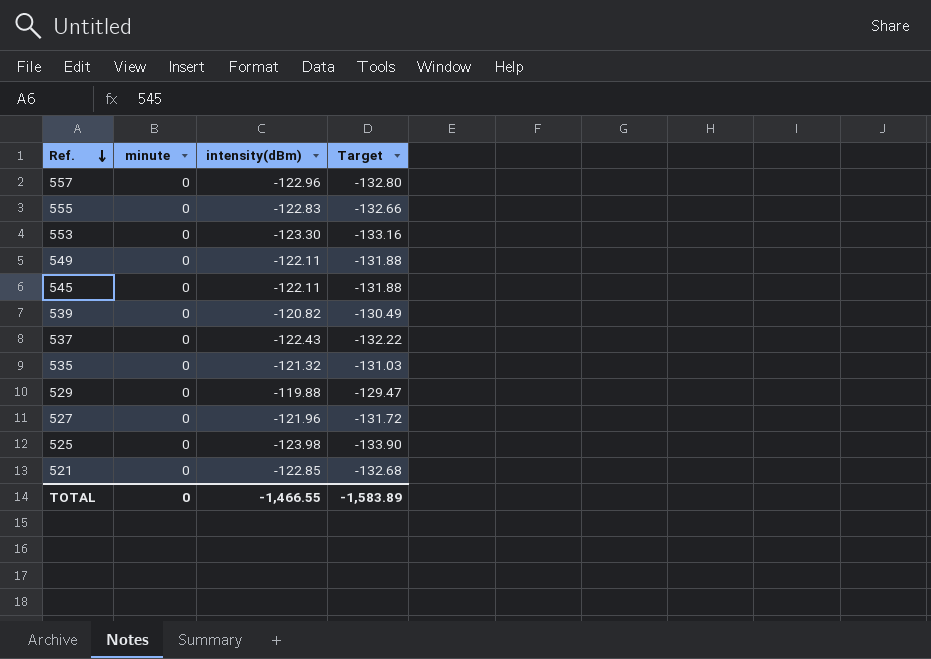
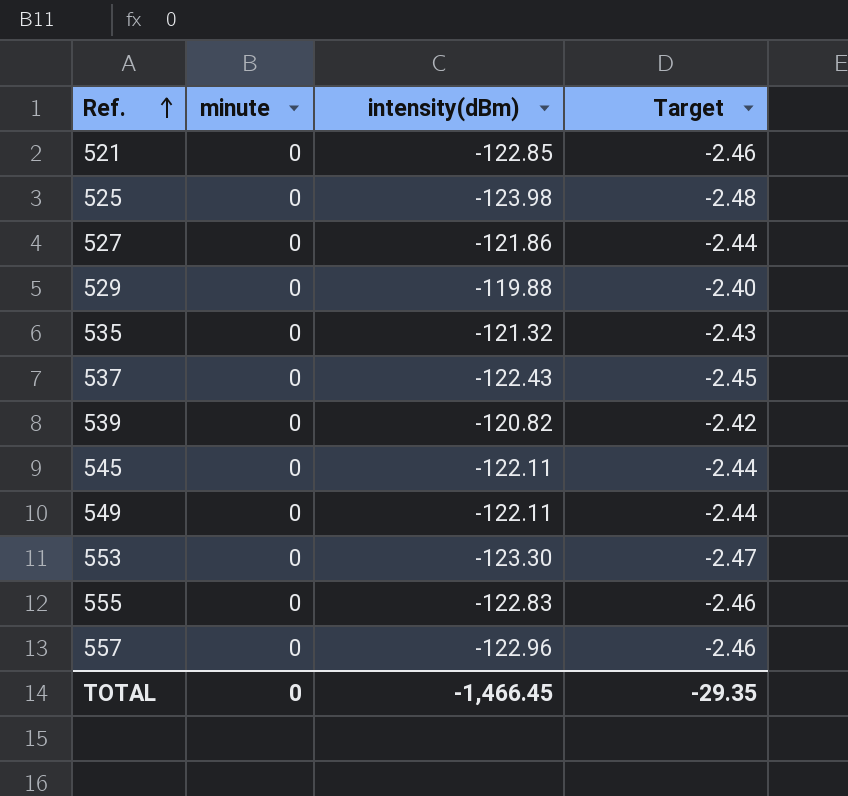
row order: Ref. descending -> Ref. ascending
column Target | formula: [intensity(dBm)] * 1.08 -> [intensity(dBm)] * 0.02
527 | intensity(dBm): -121.96 -> -121.86
TOTAL | intensity(dBm): -1,466.55 -> -1,466.45
TOTAL | Target: -1,583.89 -> -29.35

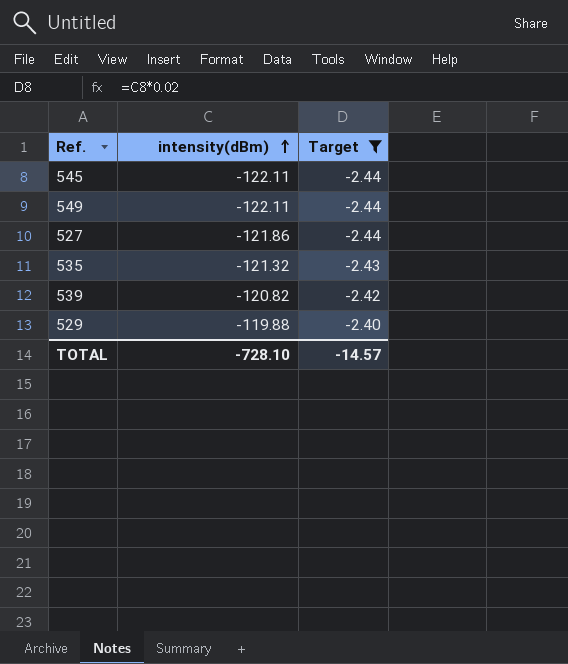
filter: none -> Target >= -2.44
row order: Ref. ascending -> intensity(dBm) ascending
column minute | position: 2 -> none
TOTAL | intensity(dBm): -1,466.45 -> -728.10
TOTAL | Target: -29.35 -> -14.57

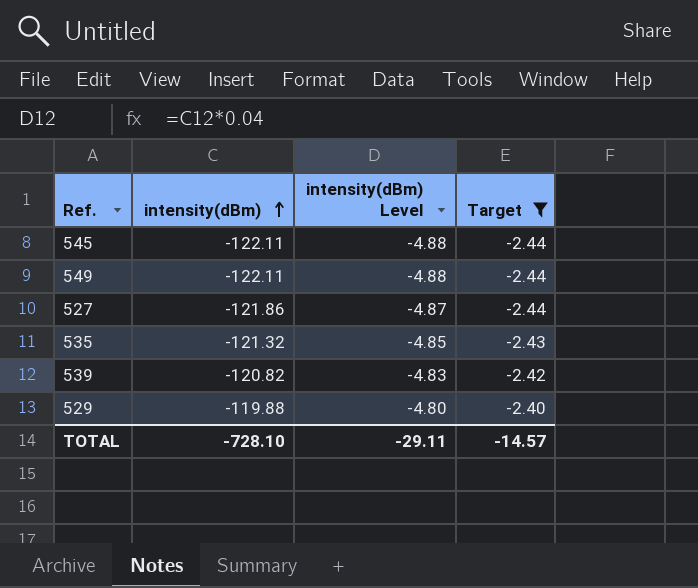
column intensity(dBm) Level | formula: none -> [intensity(dBm)] * 0.04

